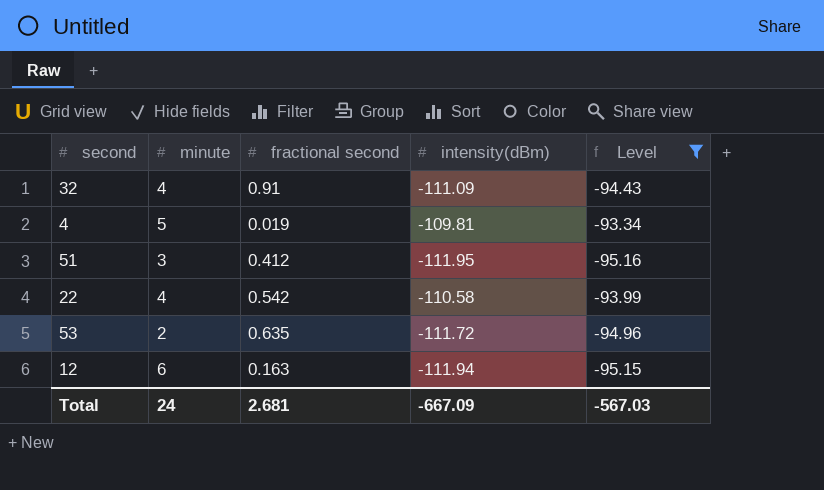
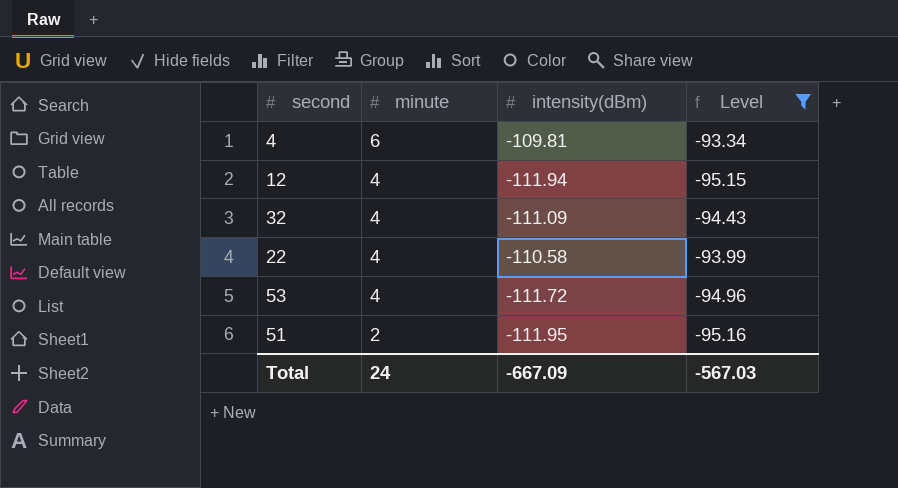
row order: none -> minute descending
column fractional second | position: 3 -> none
4 | minute: 5 -> 6
12 | minute: 6 -> 4
53 | minute: 2 -> 4
51 | minute: 3 -> 2

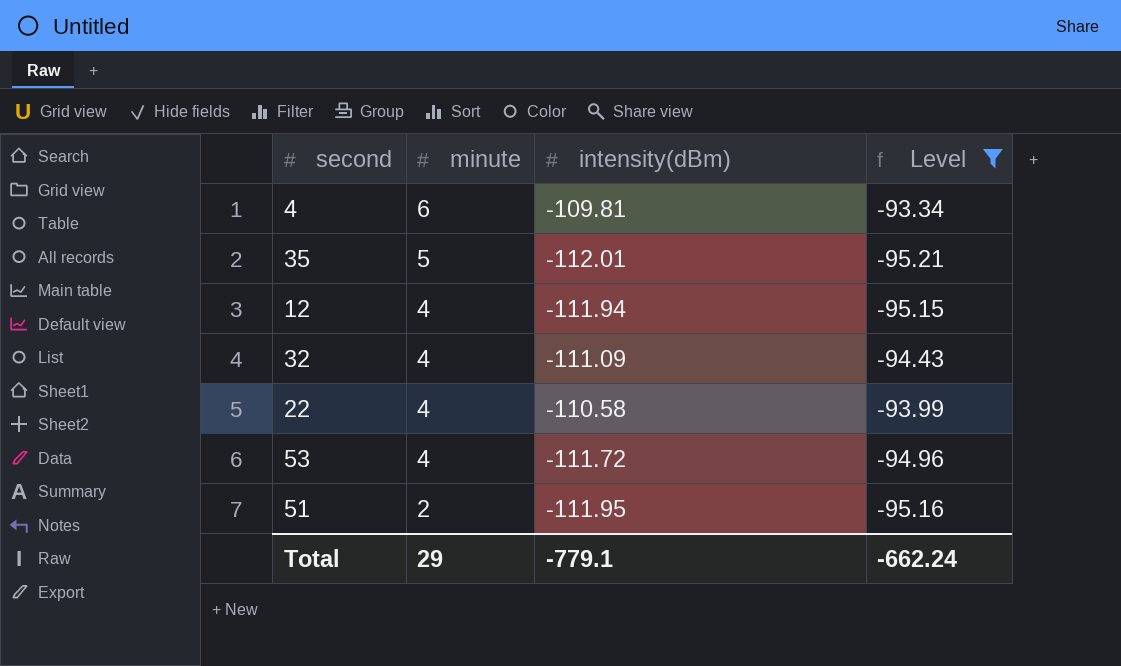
row 35: none -> 5 | -112.01 | -95.21
Total | minute: 24 -> 29
Total | intensity(dBm): -667.09 -> -779.1
Total | Level: -567.03 -> -662.24

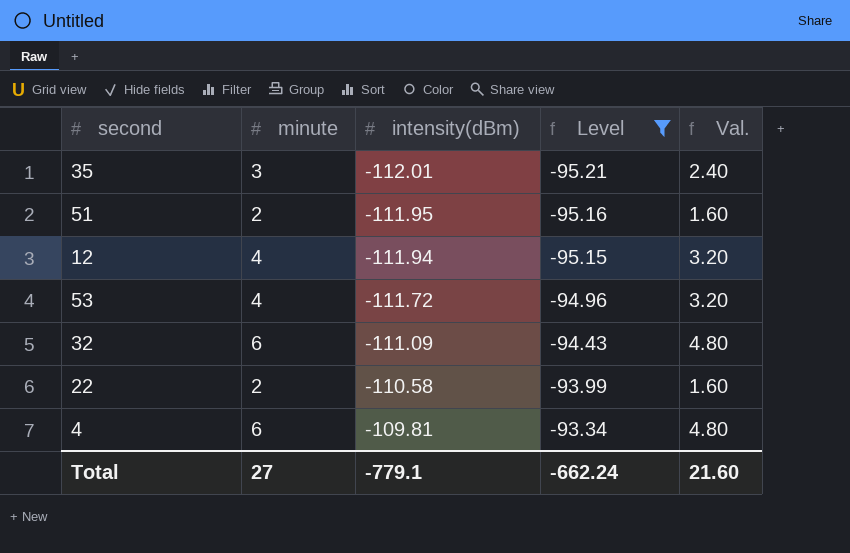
row order: minute descending -> intensity(dBm) ascending
column Val. | formula: none -> [minute] * 0.8
35 | minute: 5 -> 3
32 | minute: 4 -> 6
22 | minute: 4 -> 2
Total | minute: 29 -> 27

